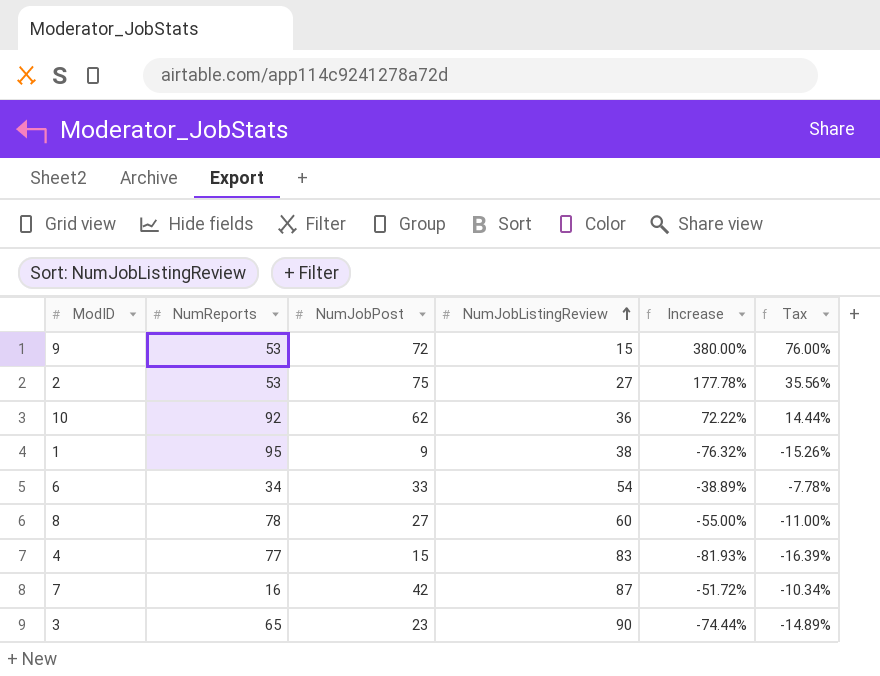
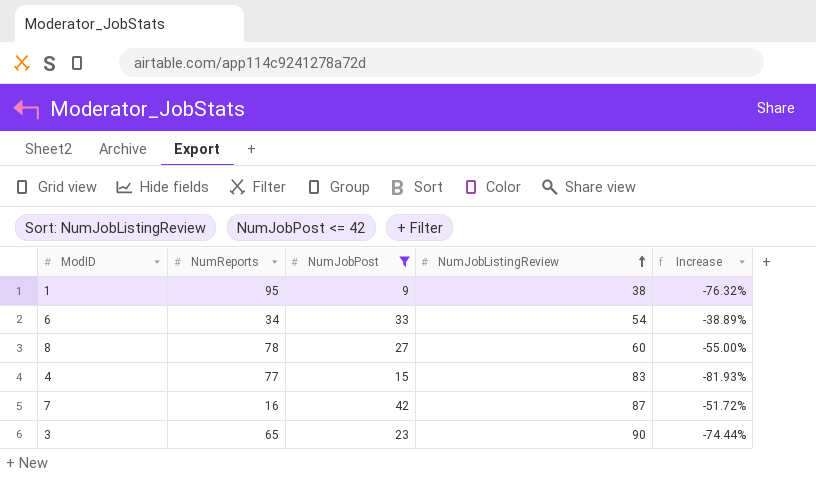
filter: none -> NumJobPost <= 42
column Tax | formula: [Increase] * 0.2 -> none

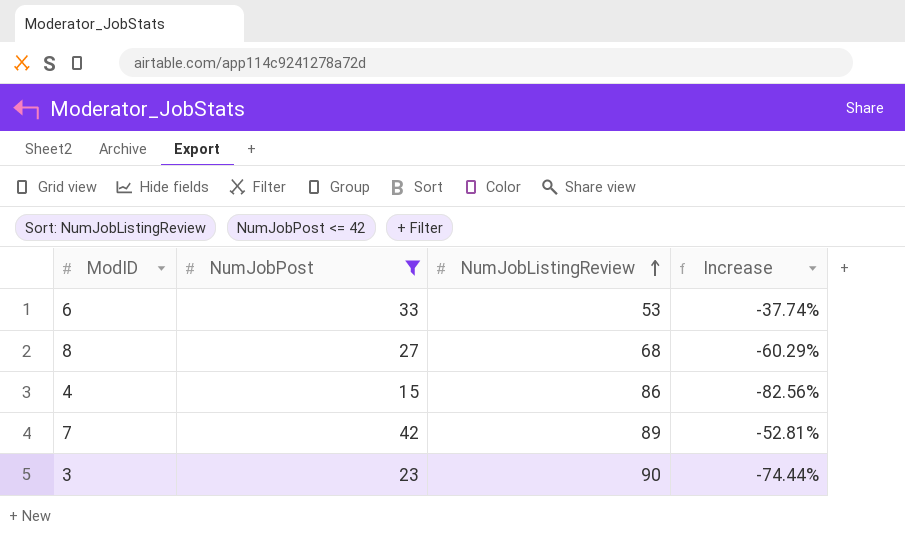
column NumReports | position: 2 -> none
row 1: 95 | 9 | 38 | -76.32% -> none
6 | NumJobListingReview: 54 -> 53
6 | Increase: -38.89% -> -37.74%
8 | NumJobListingReview: 60 -> 68
8 | Increase: -55.00% -> -60.29%
4 | NumJobListingReview: 83 -> 86
4 | Increase: -81.93% -> -82.56%
7 | NumJobListingReview: 87 -> 89
7 | Increase: -51.72% -> -52.81%

